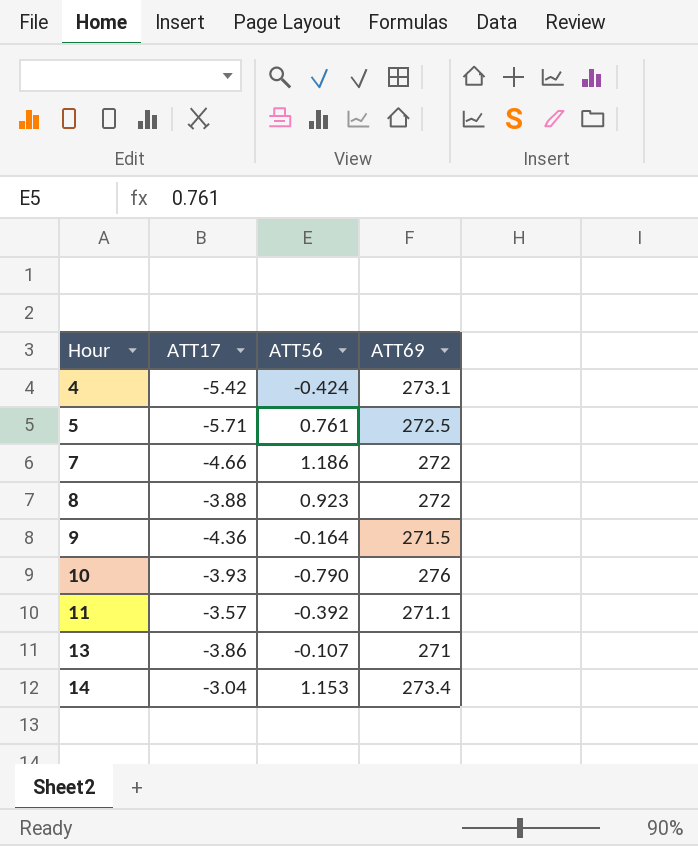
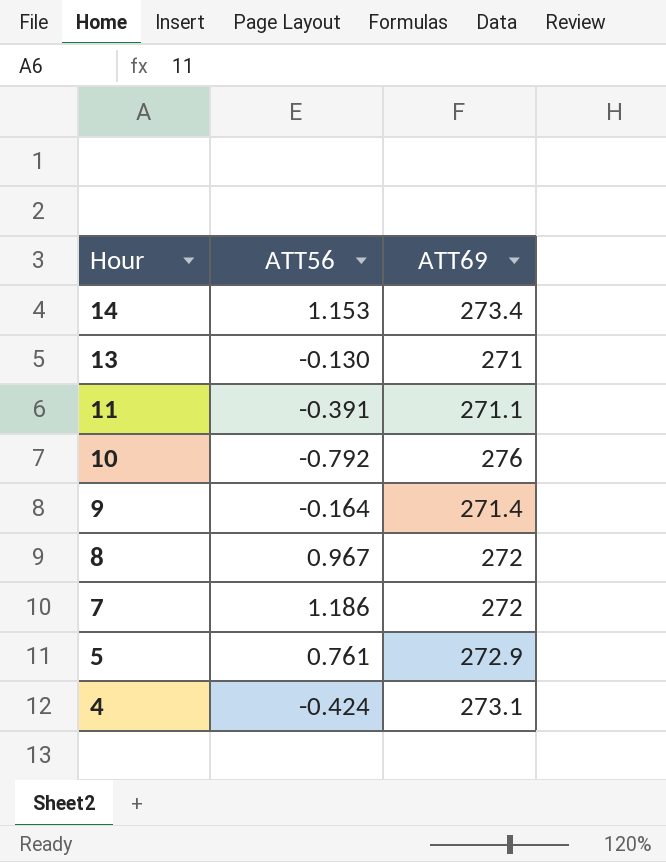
row order: Hour ascending -> Hour descending
column ATT17 | position: 2 -> none
13 | ATT56: -0.107 -> -0.130
11 | ATT56: -0.392 -> -0.391
10 | ATT56: -0.790 -> -0.792
9 | ATT69: 271.5 -> 271.4
8 | ATT56: 0.923 -> 0.967
5 | ATT69: 272.5 -> 272.9

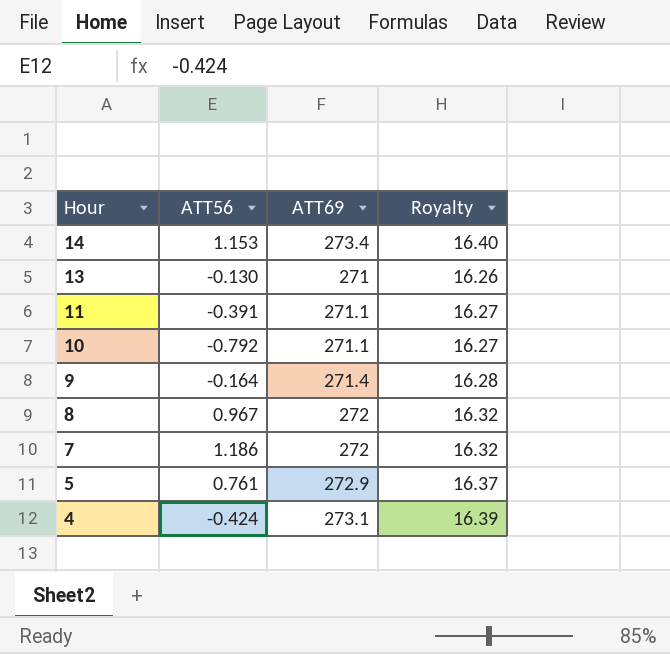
column Royalty | formula: none -> [ATT69] * 0.06
10 | ATT69: 276 -> 271.1

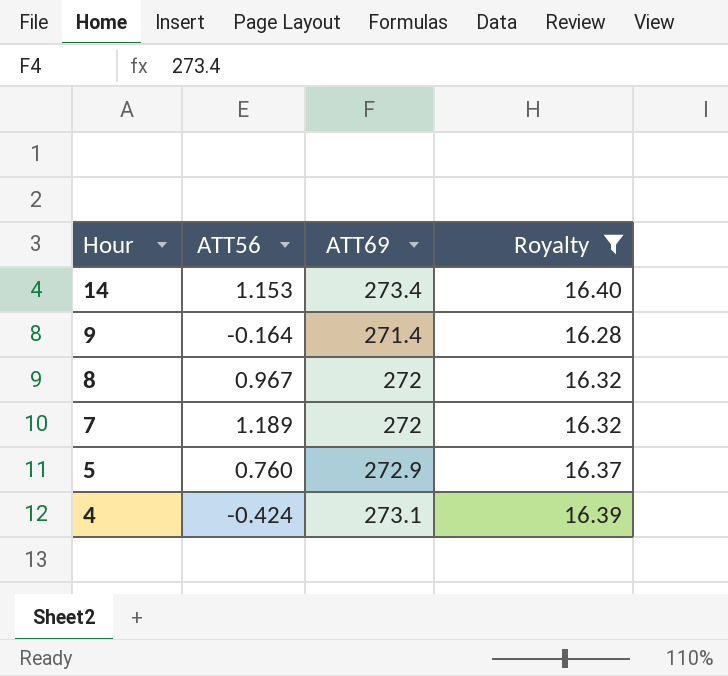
filter: none -> Royalty >= 16.28
7 | ATT56: 1.186 -> 1.189
5 | ATT56: 0.761 -> 0.760

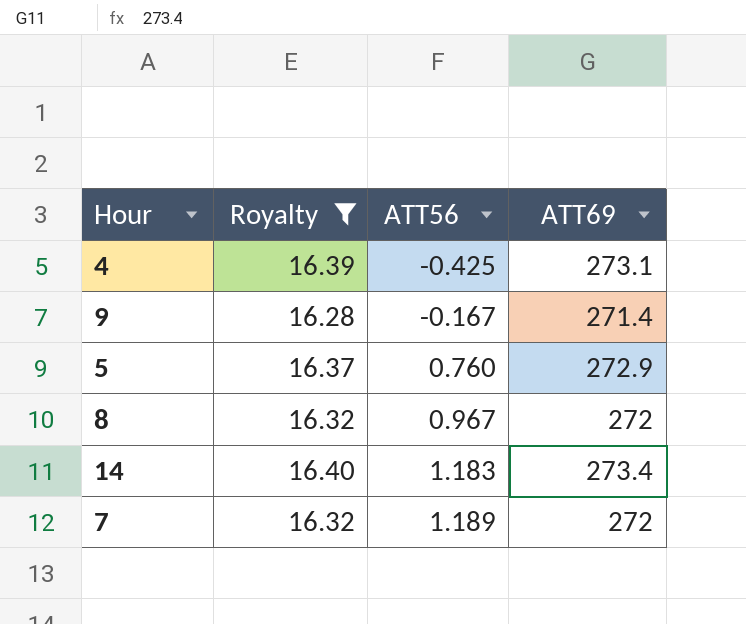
row order: Hour descending -> ATT56 ascending
column Royalty | position: 4 -> 2
4 | ATT56: -0.424 -> -0.425
9 | ATT56: -0.164 -> -0.167
14 | ATT56: 1.153 -> 1.183

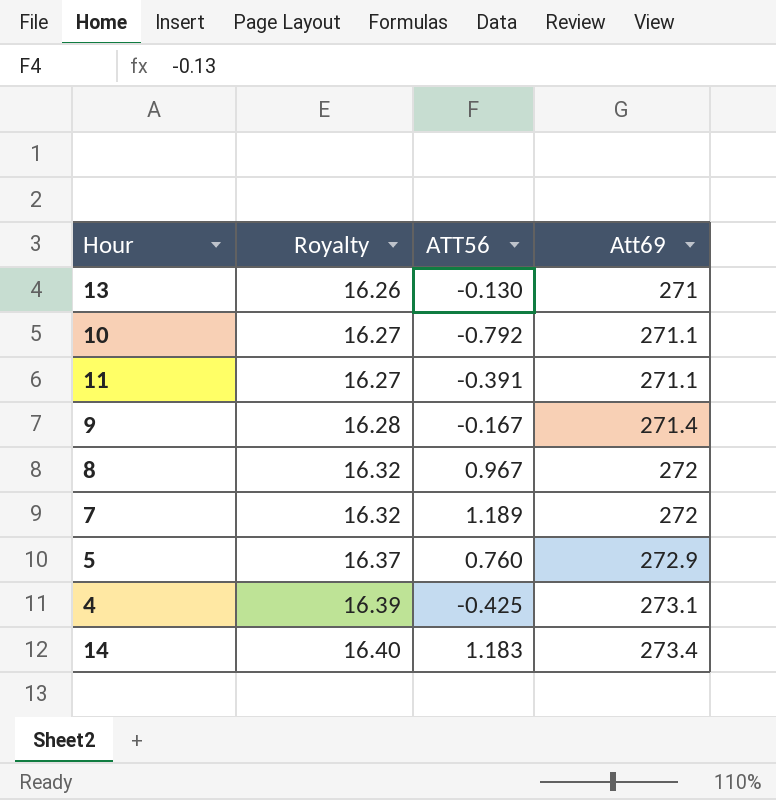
filter: Royalty >= 16.28 -> none
row order: ATT56 ascending -> Royalty ascending
column name: ATT69 -> Att69

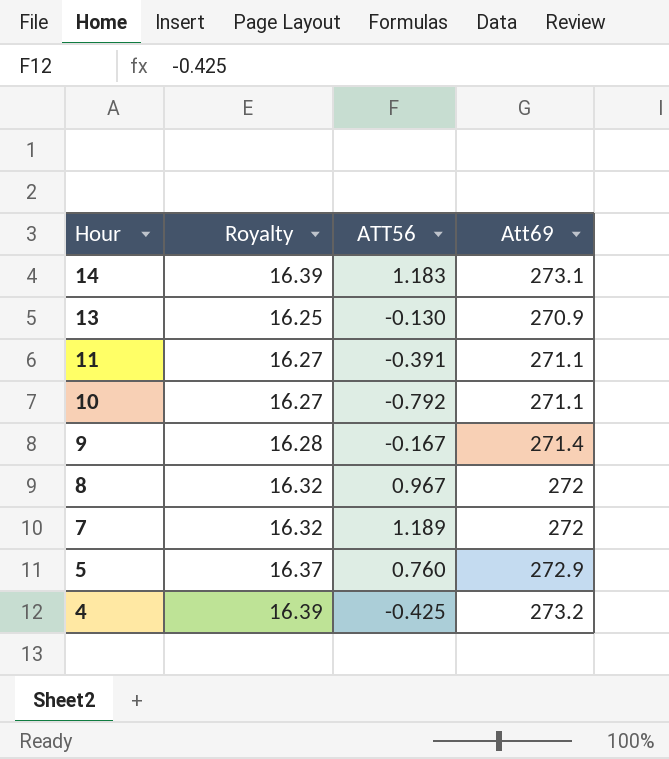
row order: Royalty ascending -> Hour descending
14 | Royalty: 16.40 -> 16.39
14 | Att69: 273.4 -> 273.1
13 | Royalty: 16.26 -> 16.25
13 | Att69: 271 -> 270.9
4 | Att69: 273.1 -> 273.2

